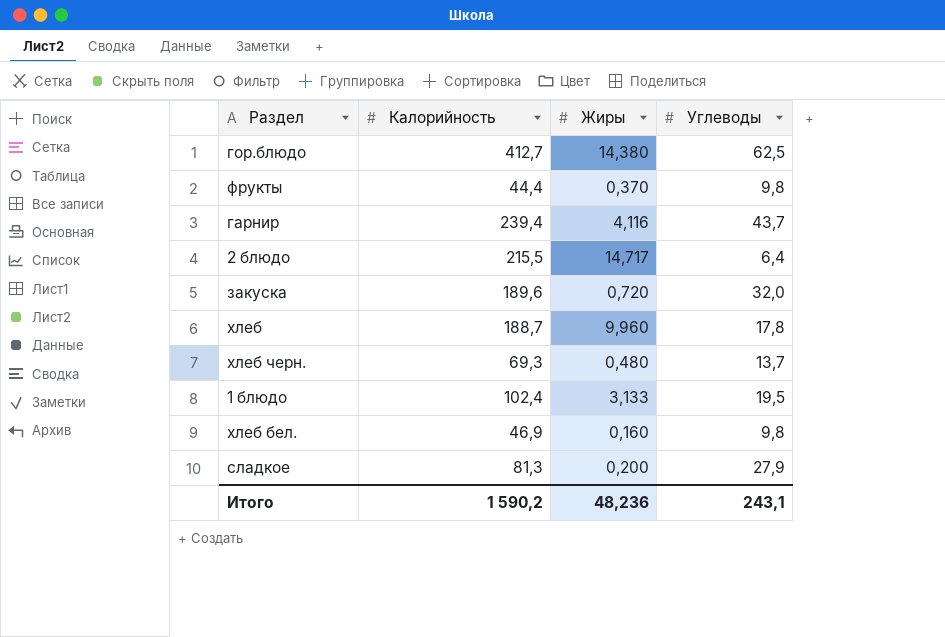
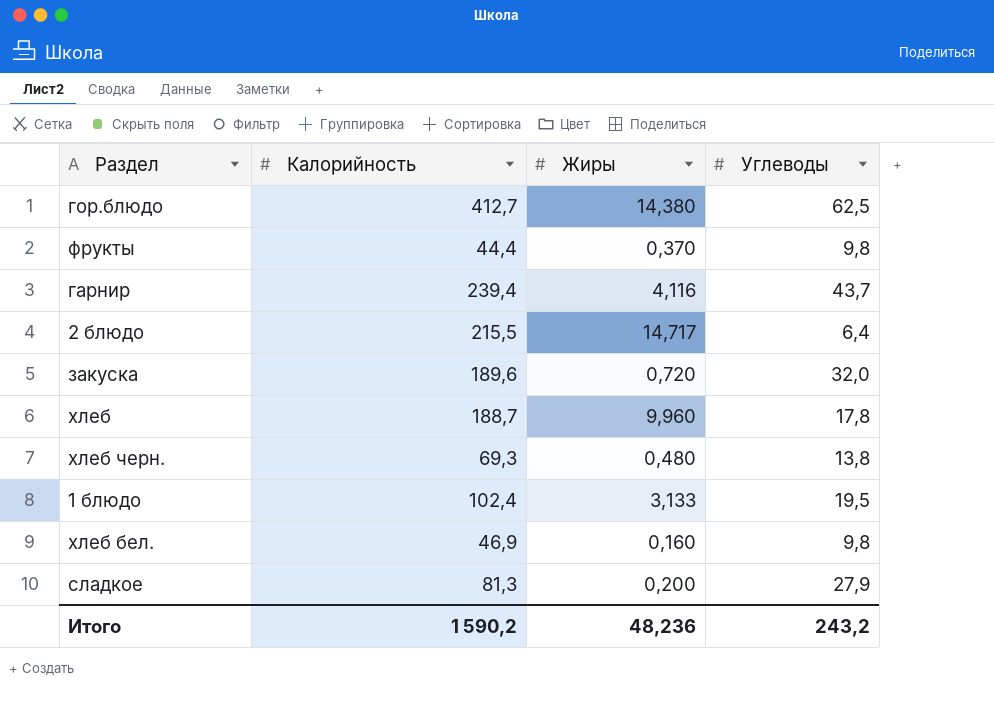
хлеб черн. | Углеводы: 13,7 -> 13,8
Итого | Углеводы: 243,1 -> 243,2

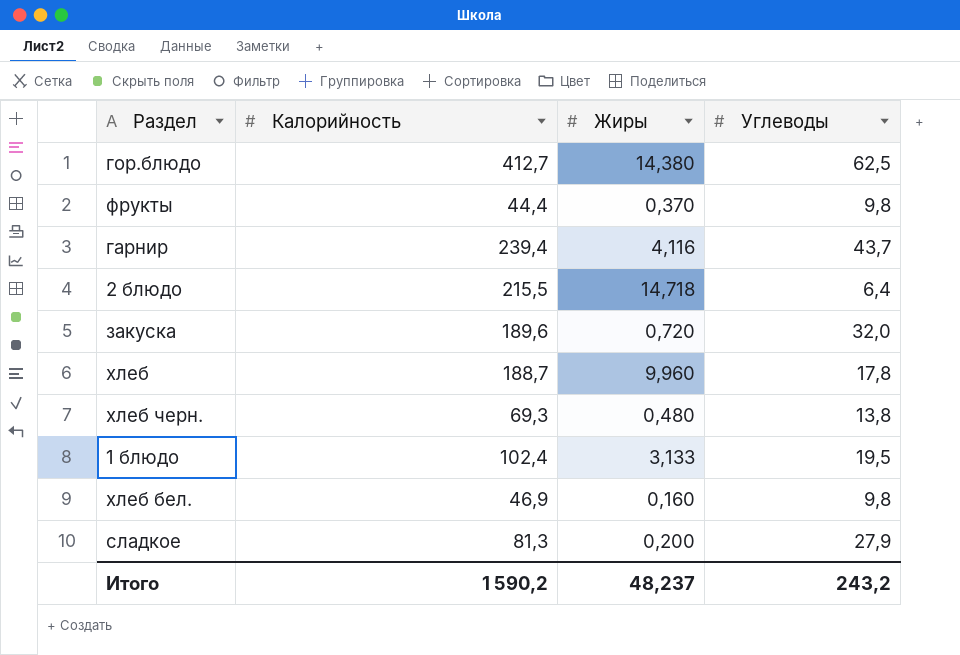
2 блюдо | Жиры: 14,717 -> 14,718
Итого | Жиры: 48,236 -> 48,237

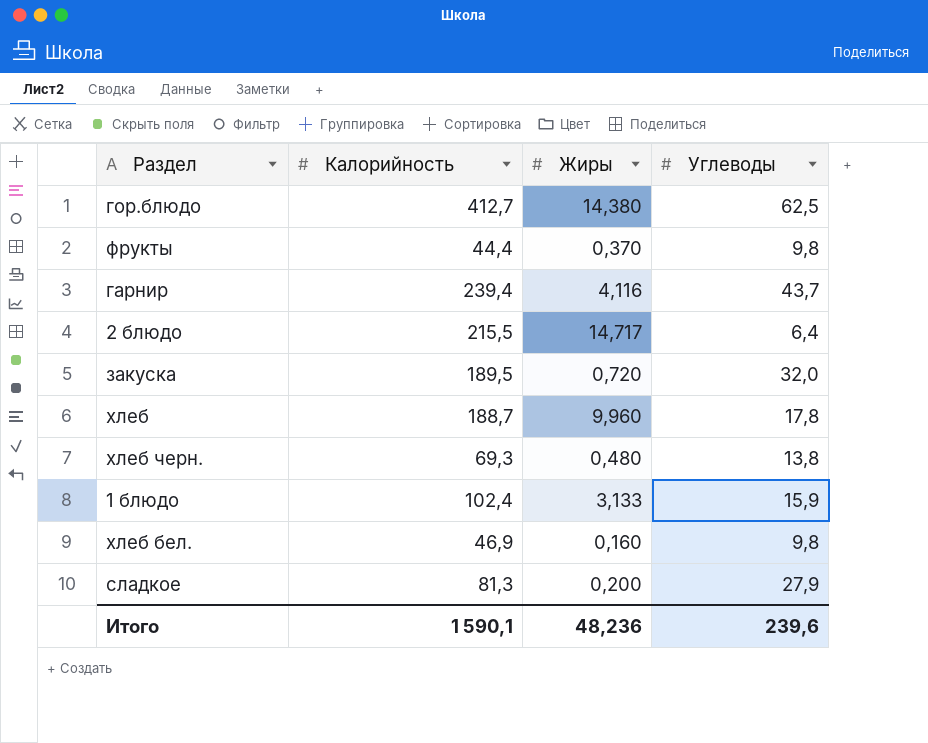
2 блюдо | Жиры: 14,718 -> 14,717
закуска | Калорийность: 189,6 -> 189,5
1 блюдо | Углеводы: 19,5 -> 15,9
Итого | Калорийность: 1 590,2 -> 1 590,1
Итого | Жиры: 48,237 -> 48,236
Итого | Углеводы: 243,2 -> 239,6

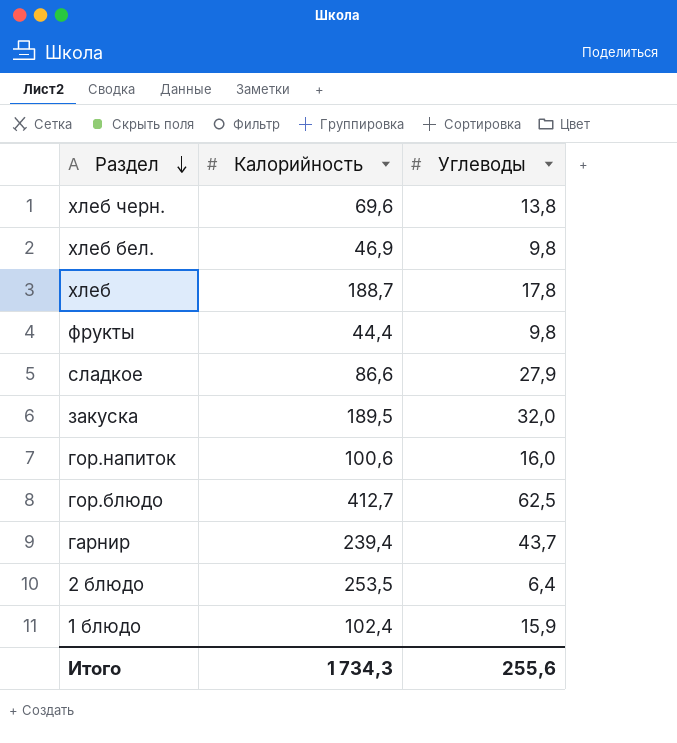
row order: none -> Раздел descending
column Жиры | position: 3 -> none
хлеб черн. | Калорийность: 69,3 -> 69,6
сладкое | Калорийность: 81,3 -> 86,6
row гор.напиток: none -> 100,6 | 16,0
2 блюдо | Калорийность: 215,5 -> 253,5
Итого | Калорийность: 1 590,1 -> 1 734,3
Итого | Углеводы: 239,6 -> 255,6

